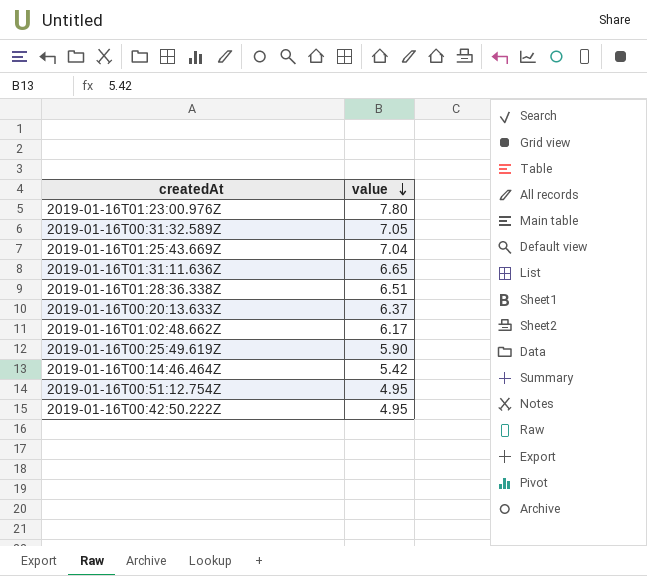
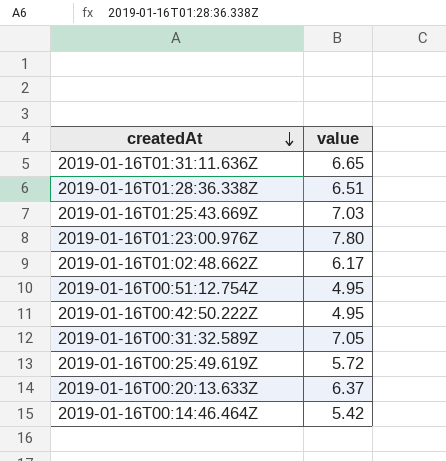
row order: value descending -> createdAt descending
2019-01-16T01:25:43.669Z | value: 7.04 -> 7.03
2019-01-16T00:25:49.619Z | value: 5.90 -> 5.72

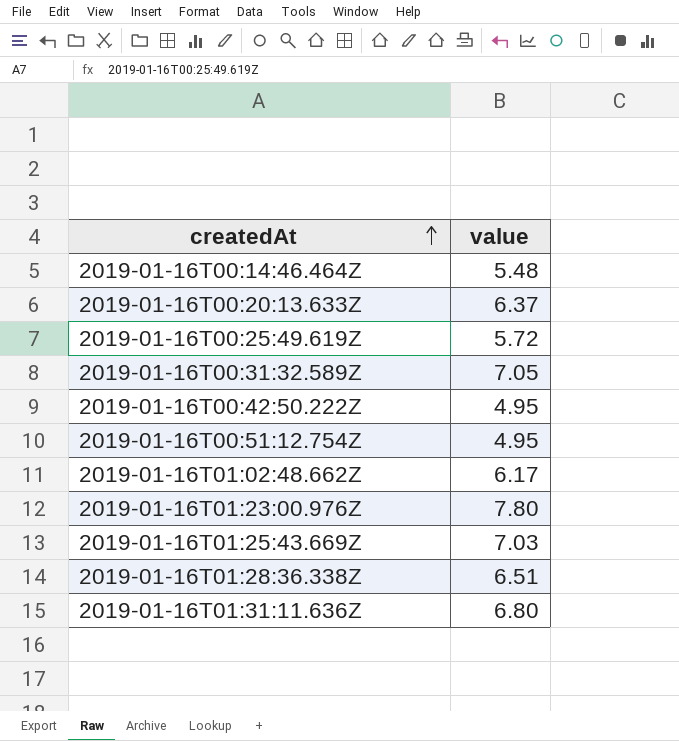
row order: createdAt descending -> createdAt ascending
2019-01-16T00:14:46.464Z | value: 5.42 -> 5.48
2019-01-16T01:31:11.636Z | value: 6.65 -> 6.80

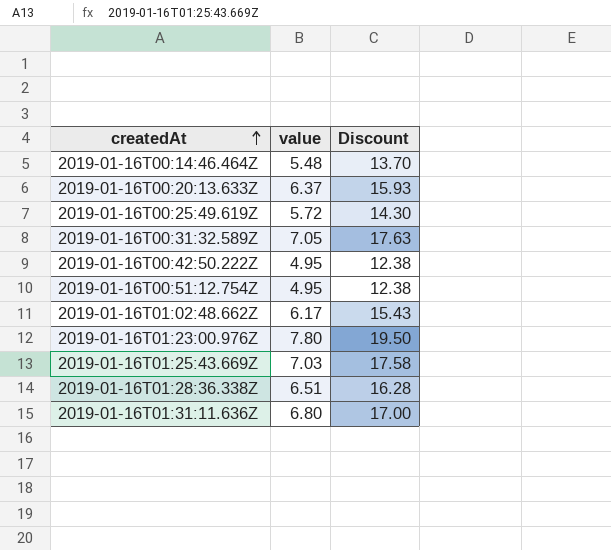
column Discount | formula: none -> [value] * 2.5

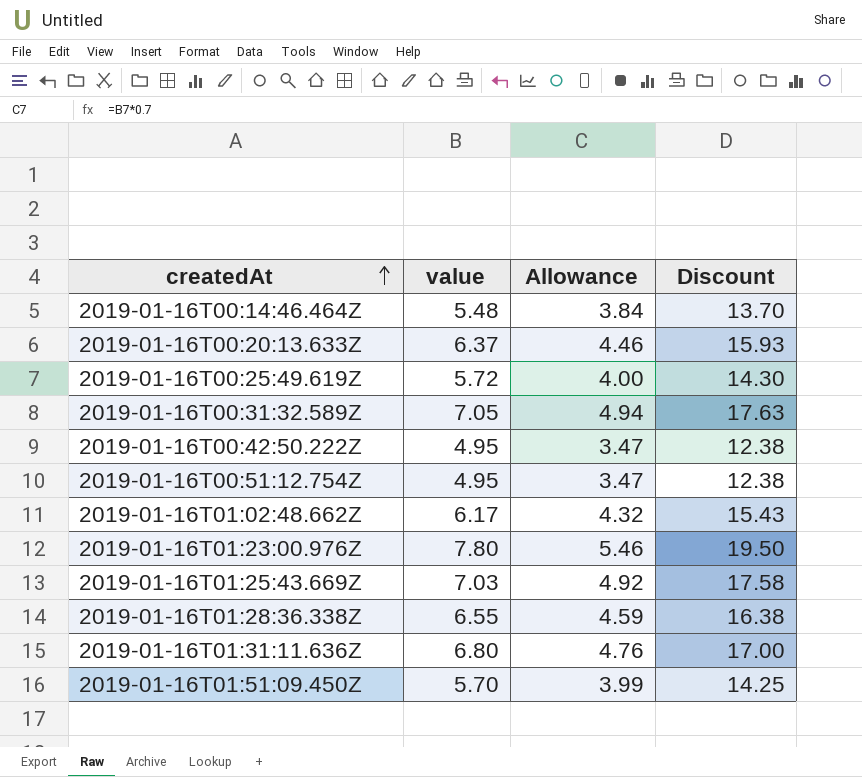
column Allowance | formula: none -> [value] * 0.7
2019-01-16T01:28:36.338Z | value: 6.51 -> 6.55
2019-01-16T01:28:36.338Z | Discount: 16.28 -> 16.38
row 2019-01-16T01:51:09.450Z: none -> 5.70 | 3.99 | 14.25

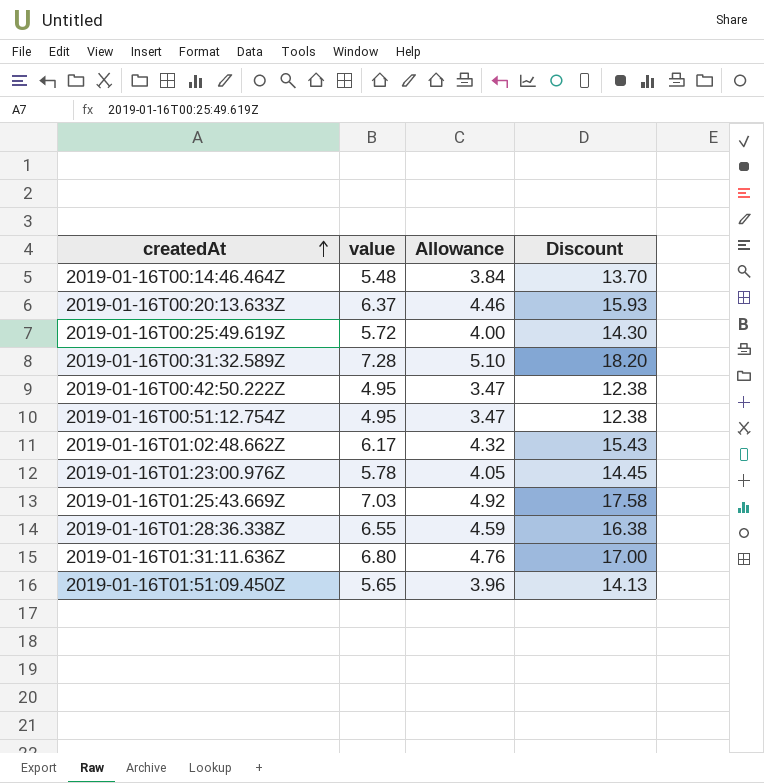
2019-01-16T00:31:32.589Z | value: 7.05 -> 7.28
2019-01-16T00:31:32.589Z | Allowance: 4.94 -> 5.10
2019-01-16T00:31:32.589Z | Discount: 17.63 -> 18.20
2019-01-16T01:23:00.976Z | value: 7.80 -> 5.78
2019-01-16T01:23:00.976Z | Allowance: 5.46 -> 4.05
2019-01-16T01:23:00.976Z | Discount: 19.50 -> 14.45
2019-01-16T01:51:09.450Z | value: 5.70 -> 5.65
2019-01-16T01:51:09.450Z | Allowance: 3.99 -> 3.96
2019-01-16T01:51:09.450Z | Discount: 14.25 -> 14.13

